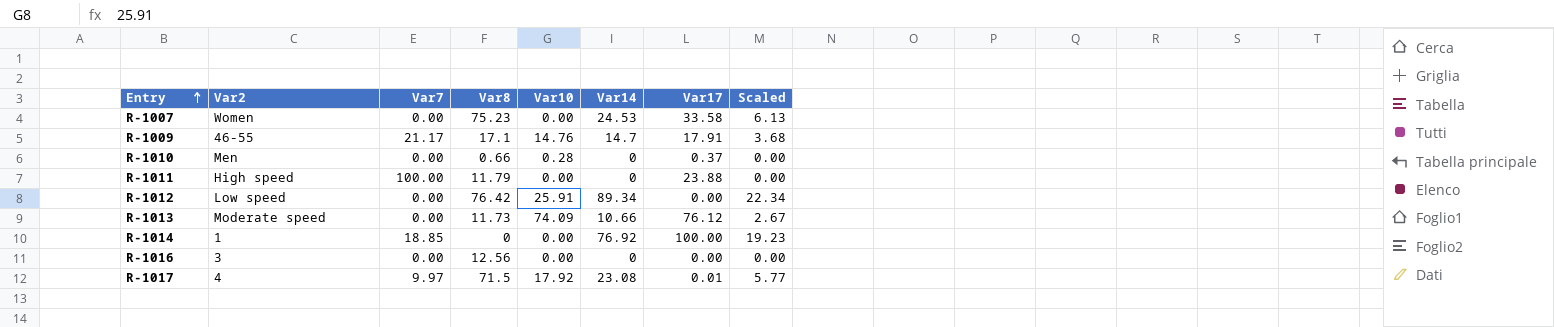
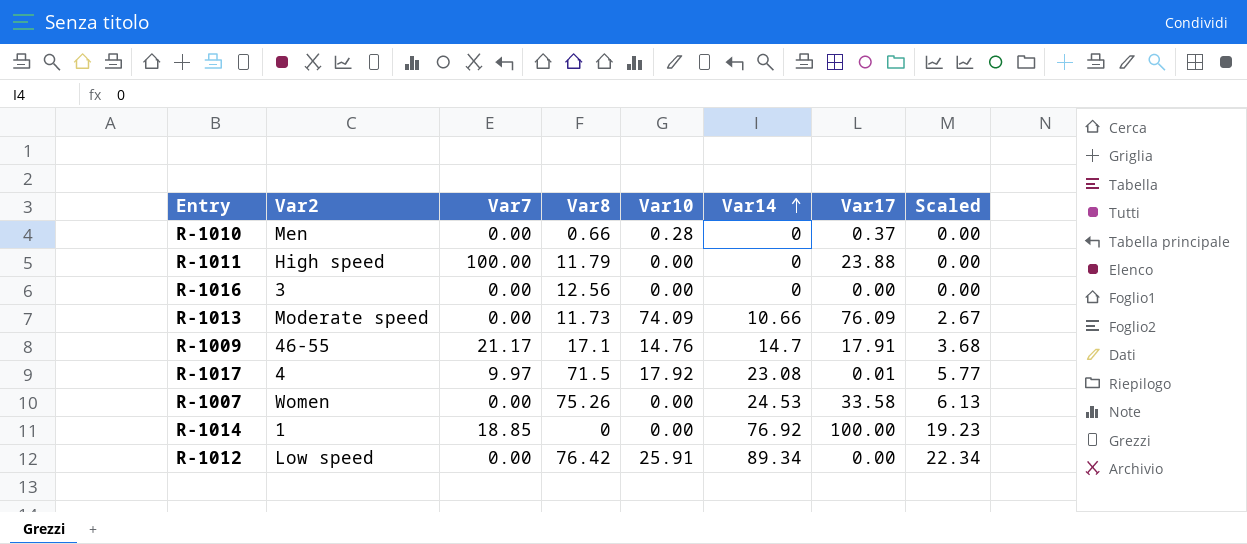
row order: Entry ascending -> Var14 ascending
R-1013 | Var17: 76.12 -> 76.09
R-1007 | Var8: 75.23 -> 75.26

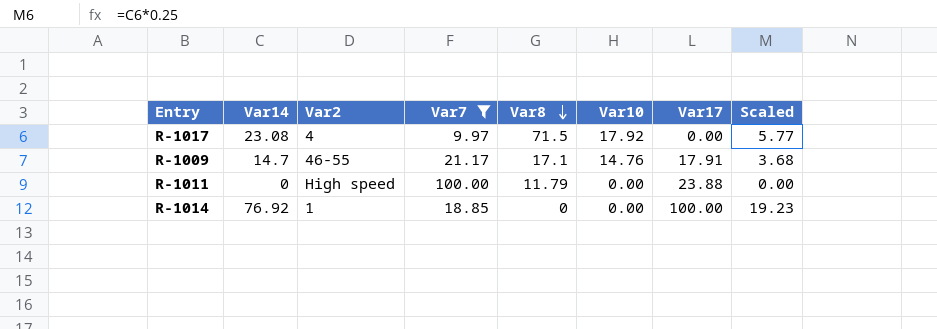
filter: none -> Var7 != 0.00
row order: Var14 ascending -> Var8 descending
column Var14 | position: 6 -> 2
R-1017 | Var17: 0.01 -> 0.00

